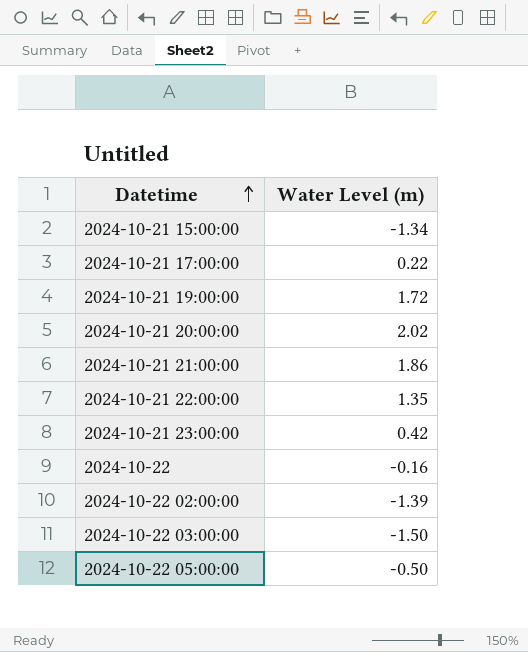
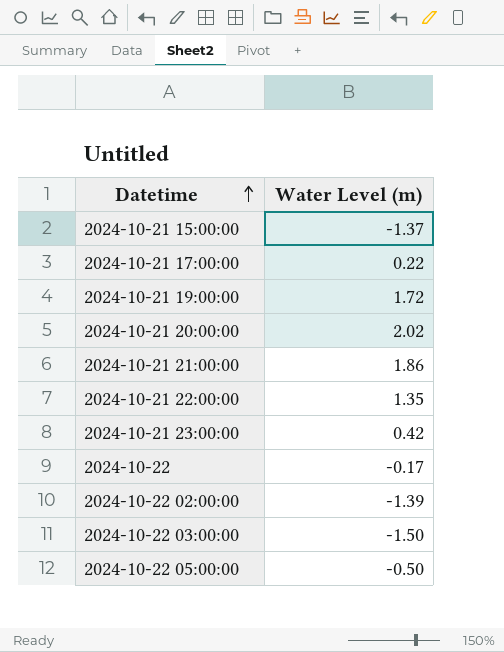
2024-10-21 15:00:00 | Water Level (m): -1.34 -> -1.37
2024-10-22 | Water Level (m): -0.16 -> -0.17

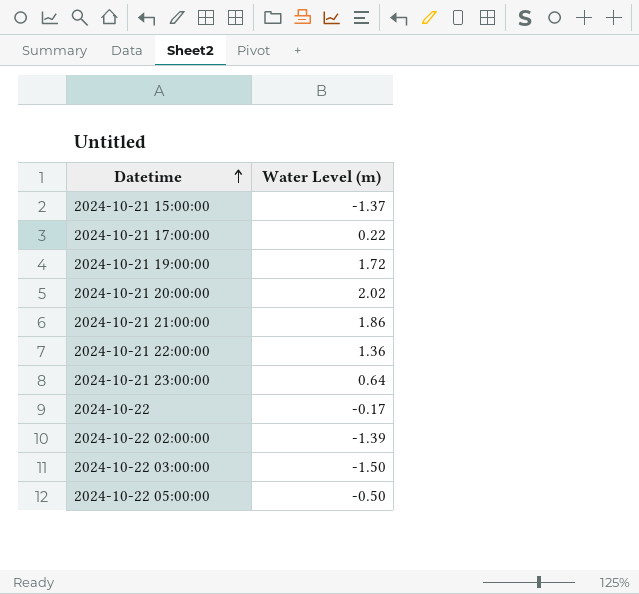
2024-10-21 22:00:00 | Water Level (m): 1.35 -> 1.36
2024-10-21 23:00:00 | Water Level (m): 0.42 -> 0.64

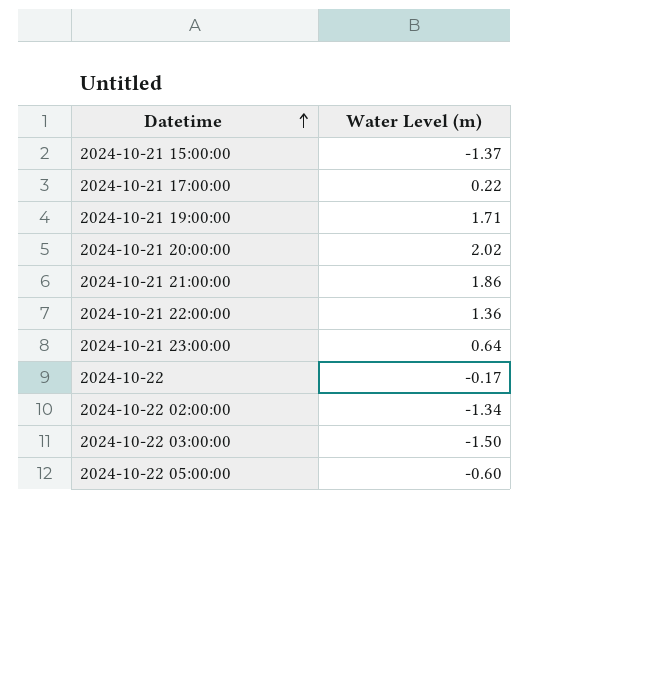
2024-10-21 19:00:00 | Water Level (m): 1.72 -> 1.71
2024-10-22 02:00:00 | Water Level (m): -1.39 -> -1.34
2024-10-22 05:00:00 | Water Level (m): -0.50 -> -0.60

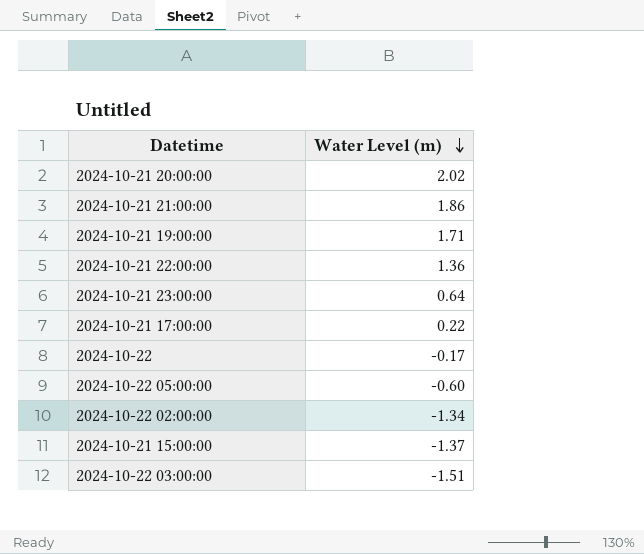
row order: Datetime ascending -> Water Level (m) descending
2024-10-22 03:00:00 | Water Level (m): -1.50 -> -1.51

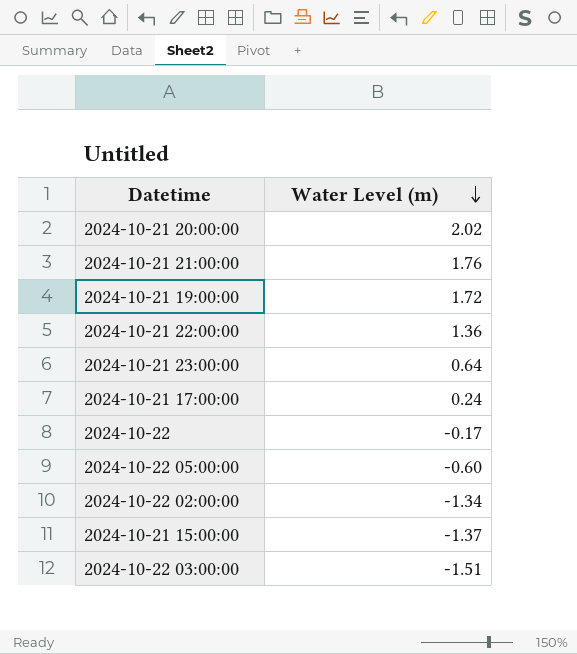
2024-10-21 21:00:00 | Water Level (m): 1.86 -> 1.76
2024-10-21 19:00:00 | Water Level (m): 1.71 -> 1.72
2024-10-21 17:00:00 | Water Level (m): 0.22 -> 0.24

